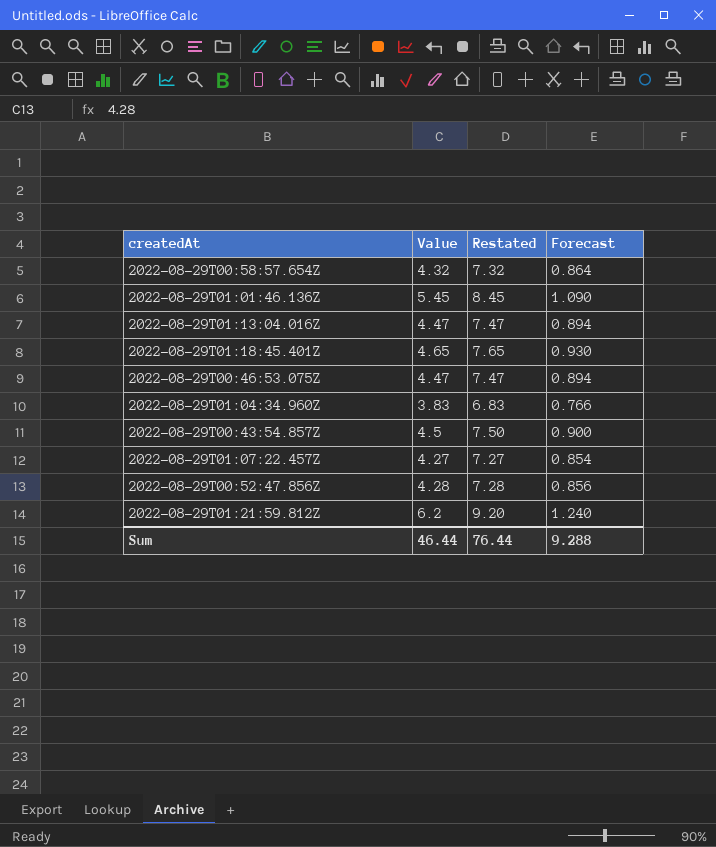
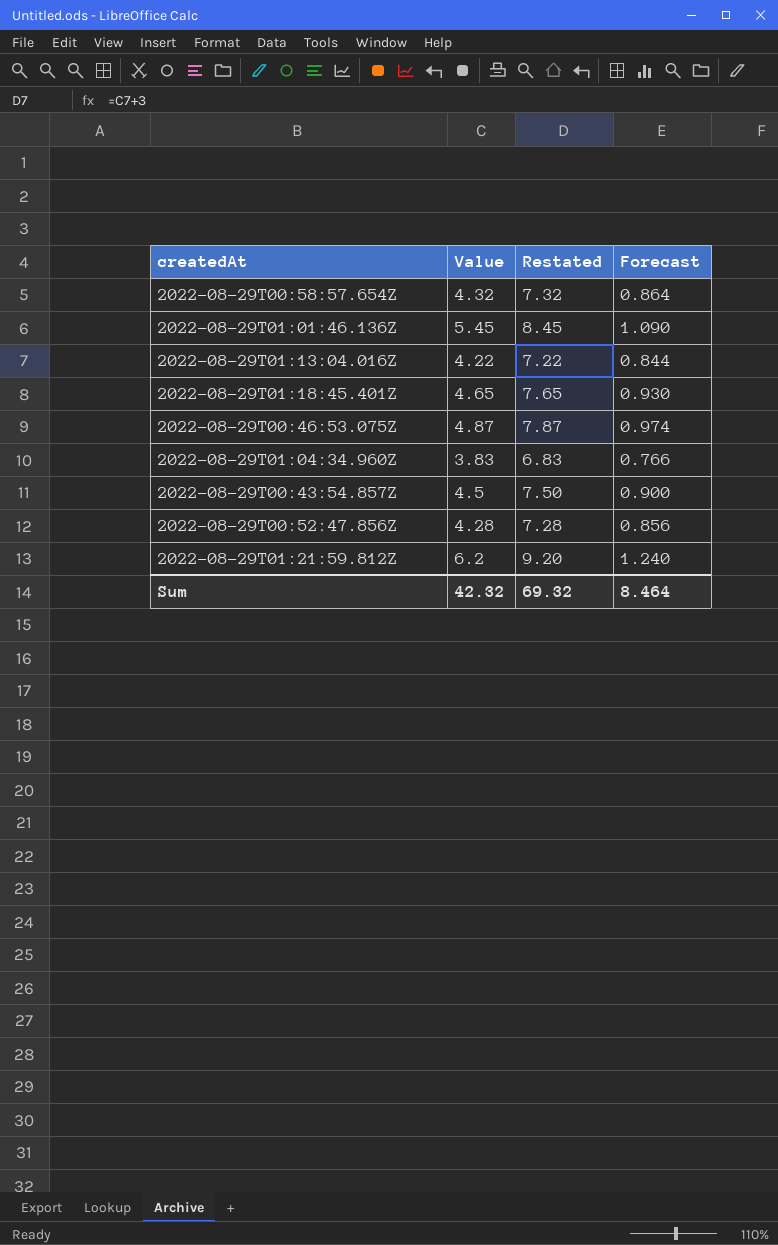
row 2022-08-29T01:07:22.457Z: 4.27 | 7.27 | 0.854 -> none
2022-08-29T01:13:04.016Z | Value: 4.47 -> 4.22
2022-08-29T01:13:04.016Z | Restated: 7.47 -> 7.22
2022-08-29T01:13:04.016Z | Forecast: 0.894 -> 0.844
2022-08-29T00:46:53.075Z | Value: 4.47 -> 4.87
2022-08-29T00:46:53.075Z | Restated: 7.47 -> 7.87
2022-08-29T00:46:53.075Z | Forecast: 0.894 -> 0.974
Sum | Value: 46.44 -> 42.32
Sum | Restated: 76.44 -> 69.32
Sum | Forecast: 9.288 -> 8.464

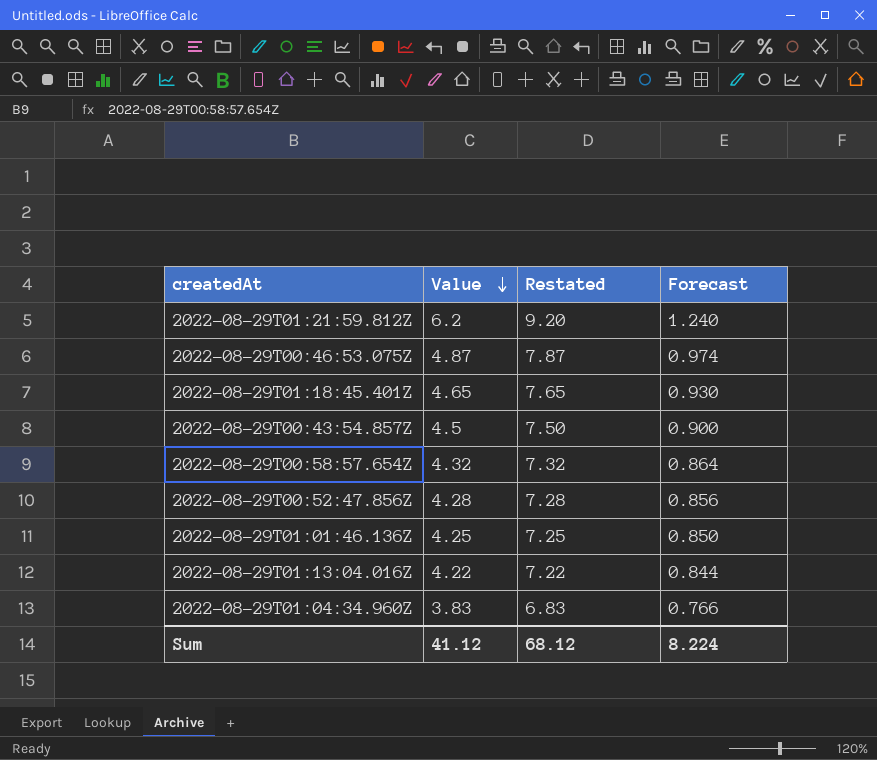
row order: none -> Value descending
2022-08-29T01:01:46.136Z | Value: 5.45 -> 4.25
2022-08-29T01:01:46.136Z | Restated: 8.45 -> 7.25
2022-08-29T01:01:46.136Z | Forecast: 1.090 -> 0.850
Sum | Value: 42.32 -> 41.12
Sum | Restated: 69.32 -> 68.12
Sum | Forecast: 8.464 -> 8.224

